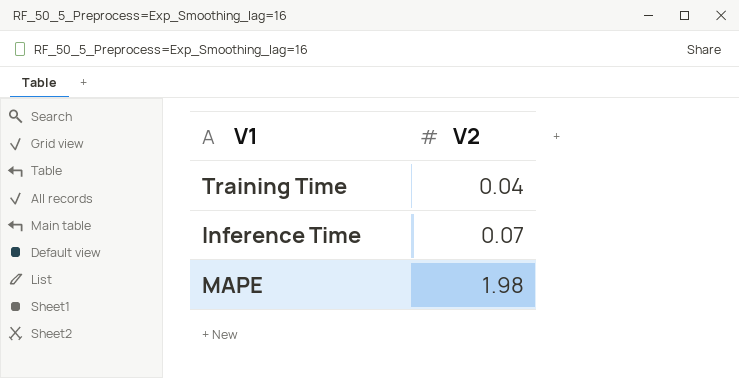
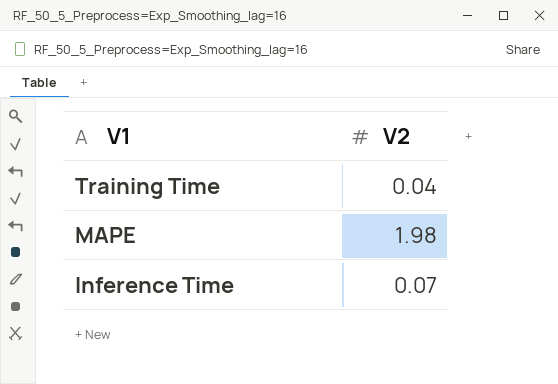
row order: V2 ascending -> V1 descending

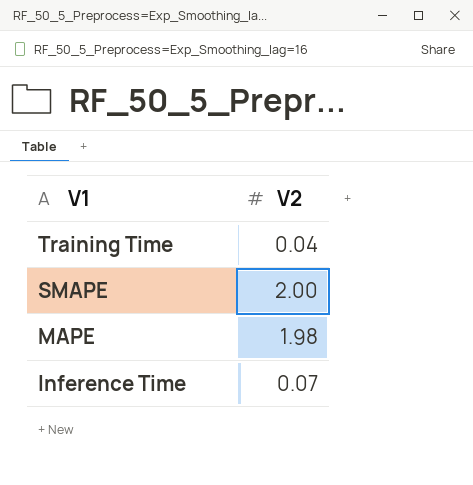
row SMAPE: none -> 2.00

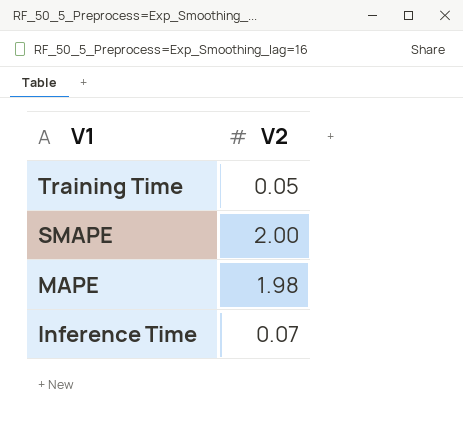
Training Time | V2: 0.04 -> 0.05

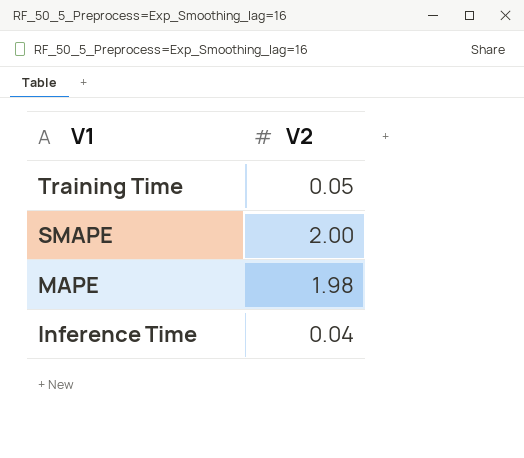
Inference Time | V2: 0.07 -> 0.04

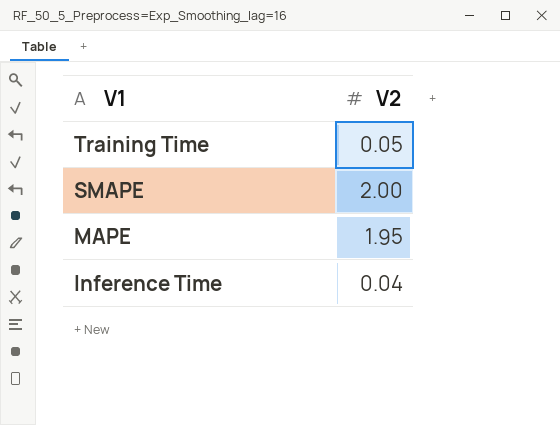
MAPE | V2: 1.98 -> 1.95

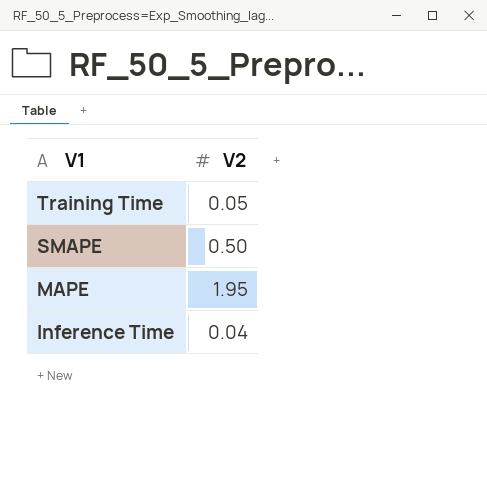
SMAPE | V2: 2.00 -> 0.50

